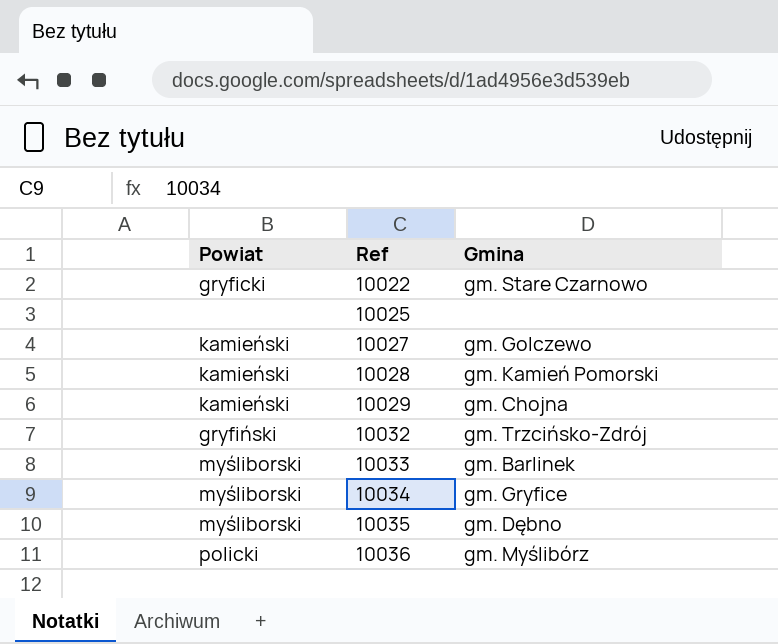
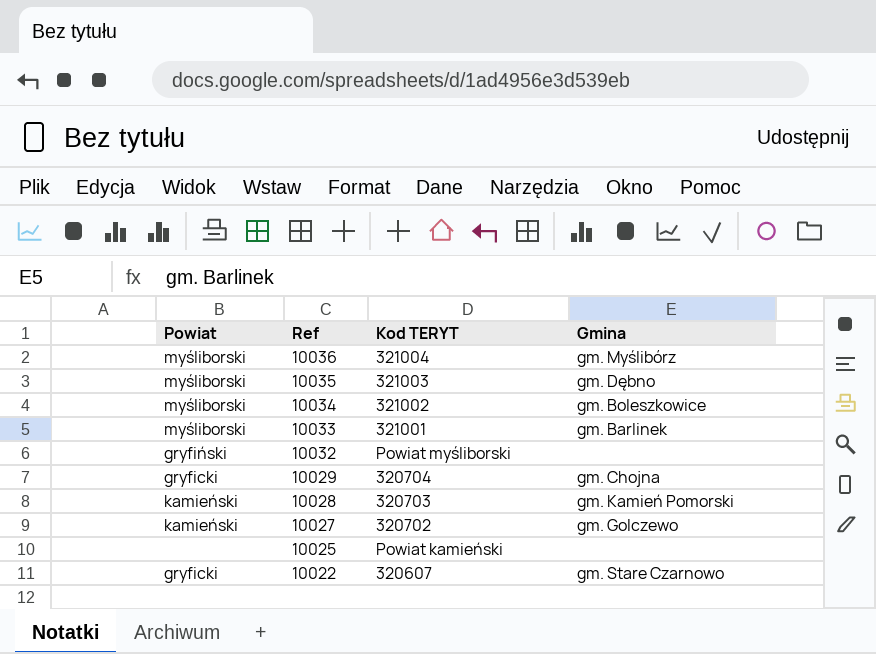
row order: Ref ascending -> Ref descending
column Kod TERYT | position: none -> 3
10036 | Powiat: policki -> myśliborski
10034 | Gmina: gm. Gryfice -> gm. Boleszkowice
10032 | Gmina: gm. Trzcińsko-Zdrój -> none
10029 | Powiat: kamieński -> gryficki

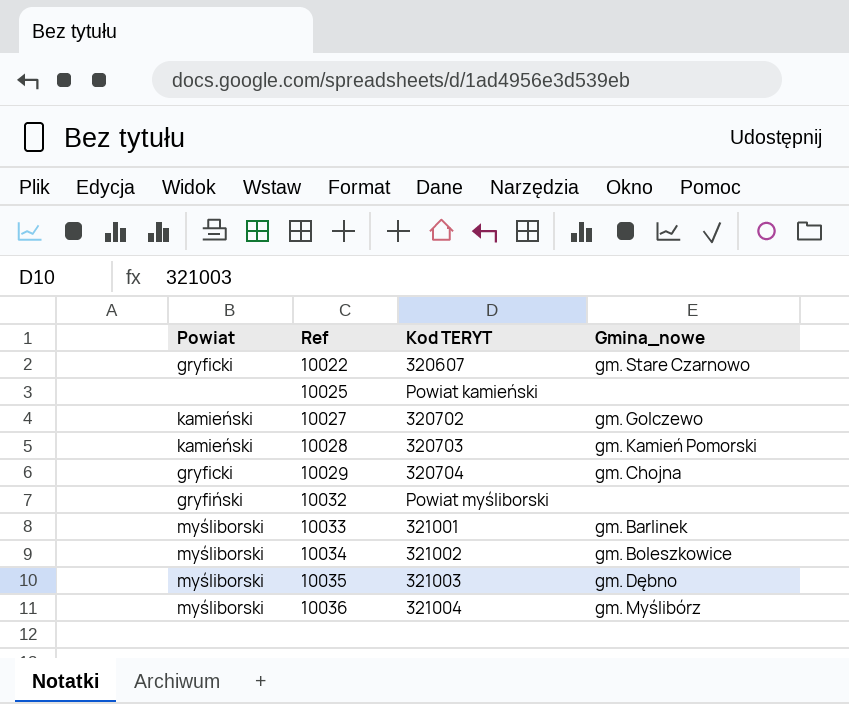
row order: Ref descending -> Ref ascending
column name: Gmina -> Gmina_nowe

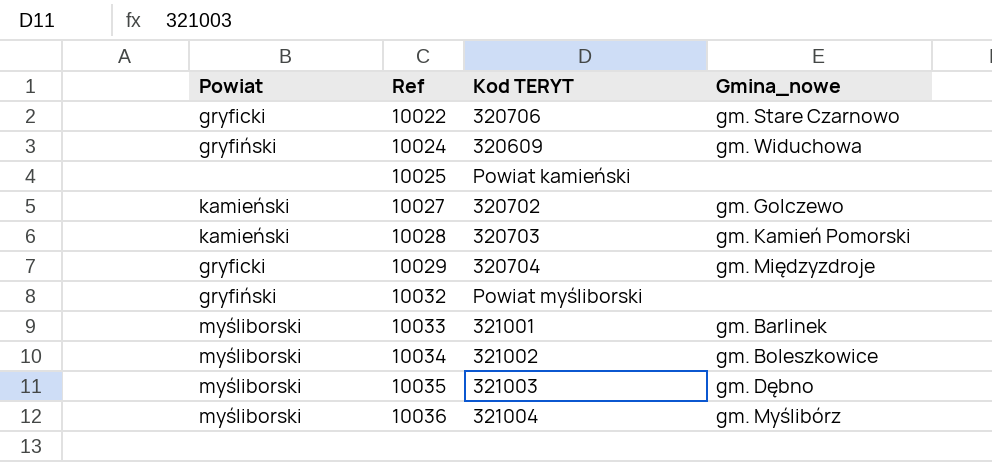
10022 | Kod TERYT: 320607 -> 320706
row 10024: none -> gryfiński | 320609 | gm. Widuchowa
10029 | Gmina_nowe: gm. Chojna -> gm. Międzyzdroje

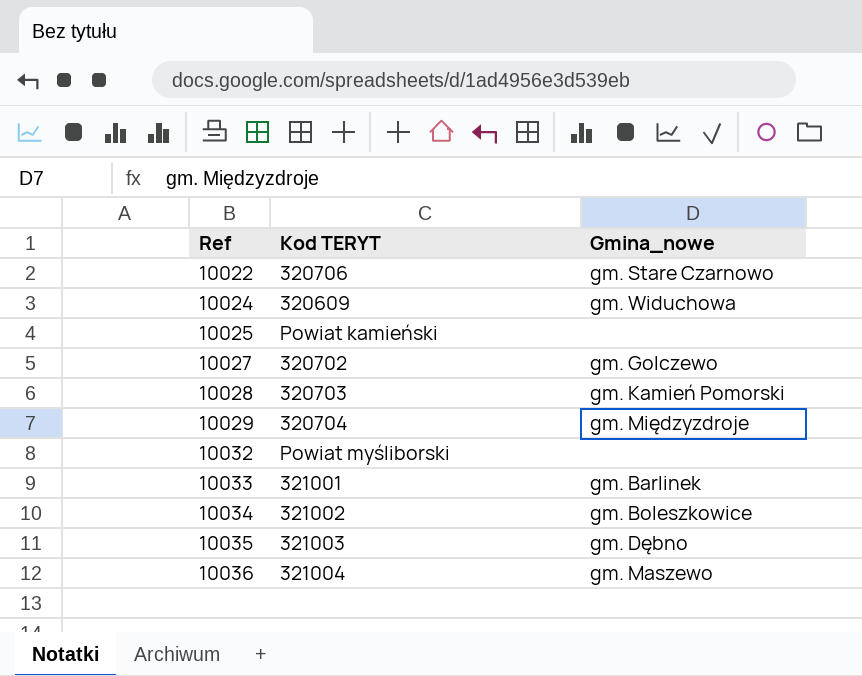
column Powiat | position: 1 -> none
10036 | Gmina_nowe: gm. Myślibórz -> gm. Maszewo

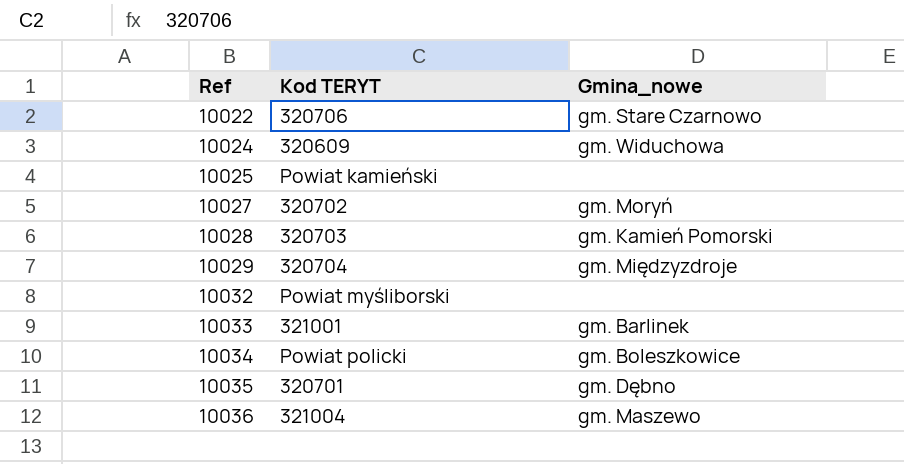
10027 | Gmina_nowe: gm. Golczewo -> gm. Moryń
10034 | Kod TERYT: 321002 -> Powiat policki
10035 | Kod TERYT: 321003 -> 320701

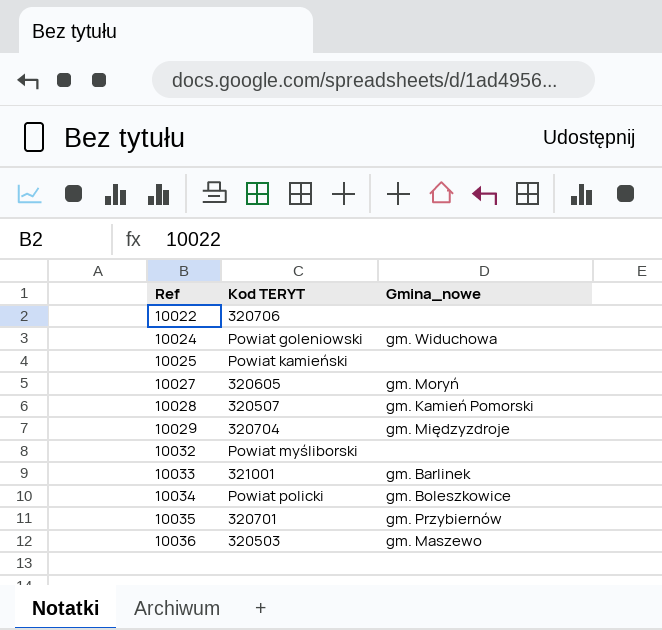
10022 | Gmina_nowe: gm. Stare Czarnowo -> none
10024 | Kod TERYT: 320609 -> Powiat goleniowski
10027 | Kod TERYT: 320702 -> 320605
10028 | Kod TERYT: 320703 -> 320507
10035 | Gmina_nowe: gm. Dębno -> gm. Przybiernów
10036 | Kod TERYT: 321004 -> 320503

